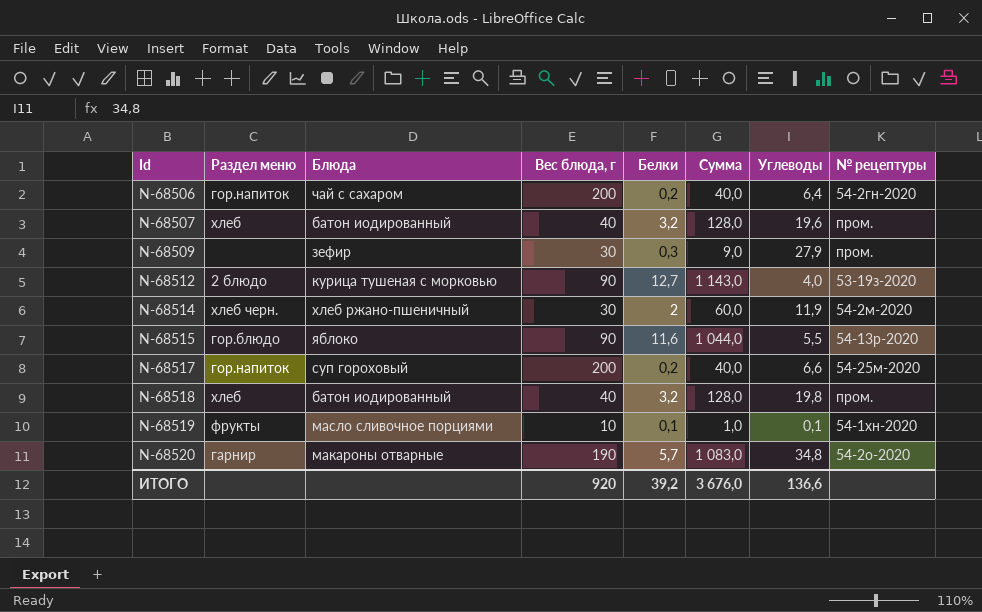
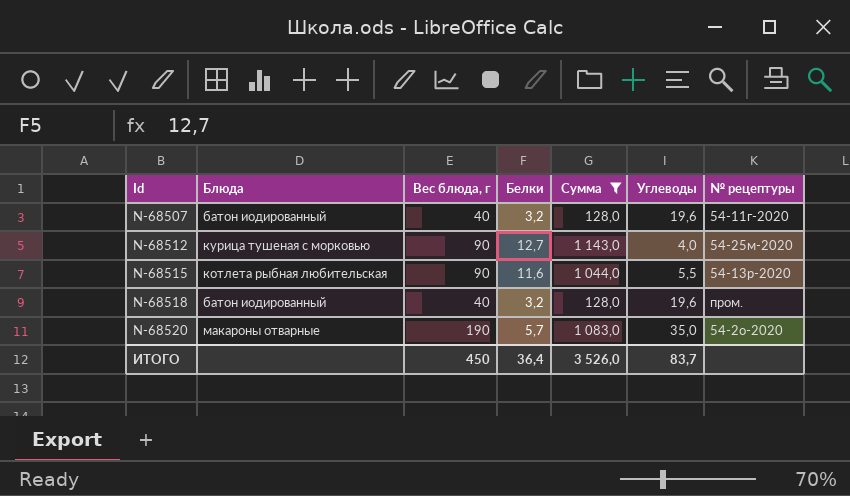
filter: none -> Сумма >= 128,0
column Раздел меню | position: 2 -> none
N-68507 | № рецептуры: пром. -> 54-11г-2020
N-68512 | № рецептуры: 53-19з-2020 -> 54-25м-2020
N-68515 | Блюда: яблоко -> котлета рыбная любительская
N-68518 | Углеводы: 19,8 -> 19,6
N-68520 | Углеводы: 34,8 -> 35,0
ИТОГО | Вес блюда, г: 920 -> 450
ИТОГО | Белки: 39,2 -> 36,4
ИТОГО | Сумма: 3 676,0 -> 3 526,0
ИТОГО | Углеводы: 136,6 -> 83,7

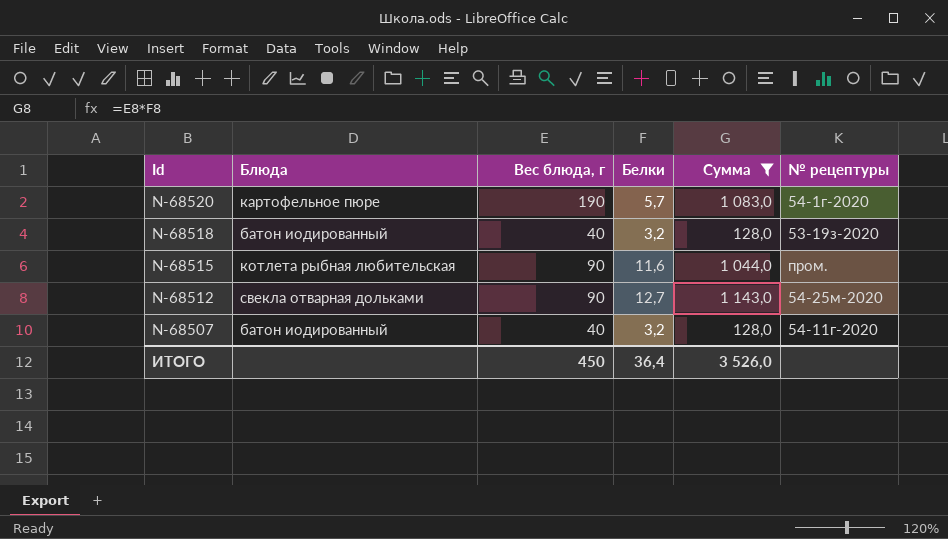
row order: Id ascending -> Id descending
column Углеводы | position: 6 -> none
N-68520 | Блюда: макароны отварные -> картофельное пюре
N-68520 | № рецептуры: 54-2о-2020 -> 54-1г-2020
N-68518 | № рецептуры: пром. -> 53-19з-2020
N-68515 | № рецептуры: 54-13р-2020 -> пром.
N-68512 | Блюда: курица тушеная с морковью -> свекла отварная дольками

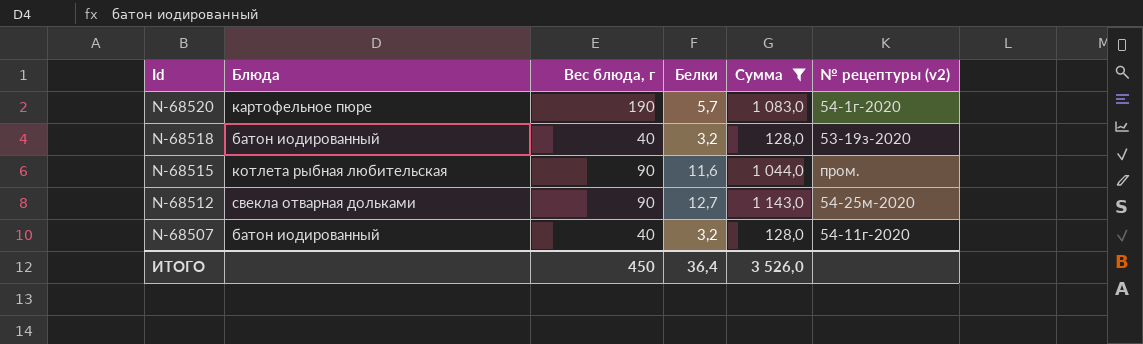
column name: № рецептуры -> № рецептуры (v2)

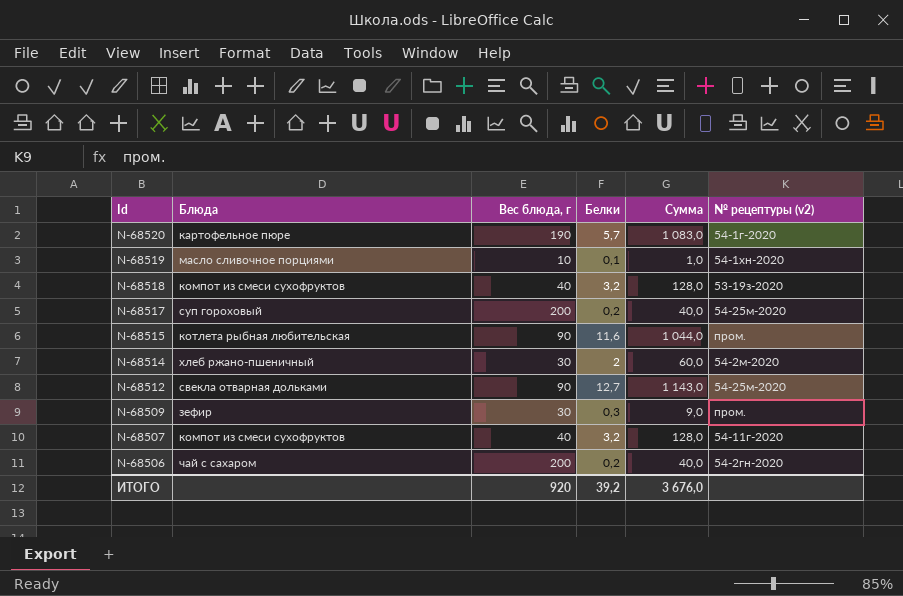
filter: Сумма >= 128,0 -> none
N-68518 | Блюда: батон иодированный -> компот из смеси сухофруктов
N-68507 | Блюда: батон иодированный -> компот из смеси сухофруктов
ИТОГО | Вес блюда, г: 450 -> 920
ИТОГО | Белки: 36,4 -> 39,2
ИТОГО | Сумма: 3 526,0 -> 3 676,0

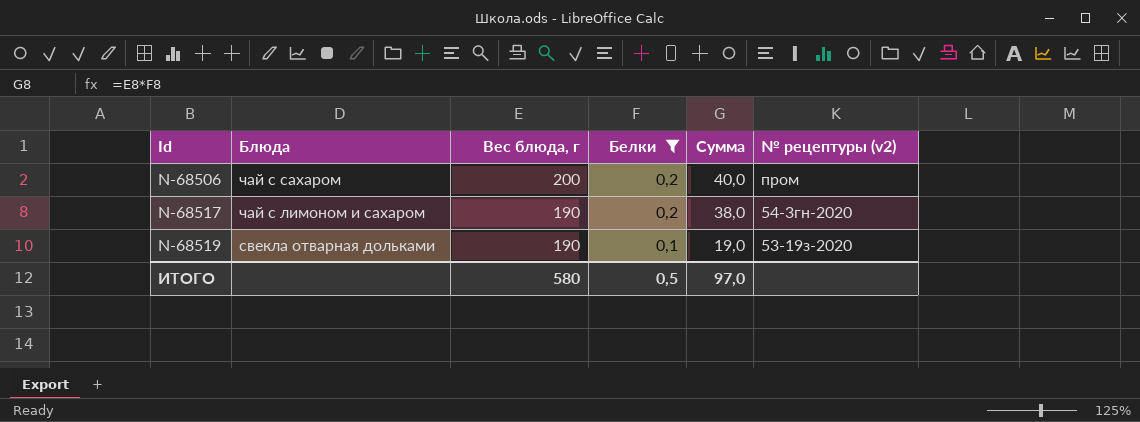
filter: none -> Белки <= 0,2
row order: Id descending -> Id ascending
N-68506 | № рецептуры (v2): 54-2гн-2020 -> пром
N-68517 | Блюда: суп гороховый -> чай с лимоном и сахаром
N-68517 | Вес блюда, г: 200 -> 190
N-68517 | Сумма: 40,0 -> 38,0
N-68517 | № рецептуры (v2): 54-25м-2020 -> 54-3гн-2020
N-68519 | Блюда: масло сливочное порциями -> свекла отварная дольками
N-68519 | Вес блюда, г: 10 -> 190
N-68519 | Сумма: 1,0 -> 19,0
N-68519 | № рецептуры (v2): 54-1хн-2020 -> 53-19з-2020
ИТОГО | Вес блюда, г: 920 -> 580
ИТОГО | Белки: 39,2 -> 0,5
ИТОГО | Сумма: 3 676,0 -> 97,0

